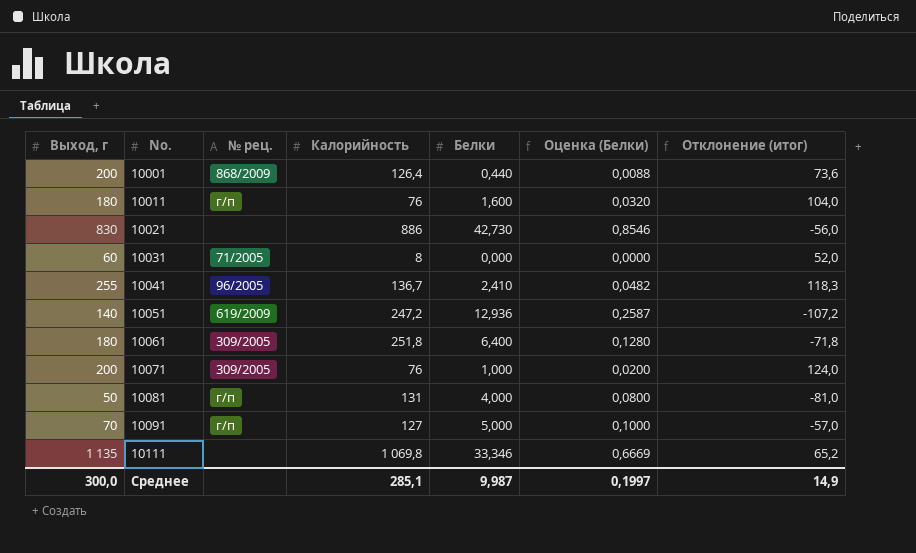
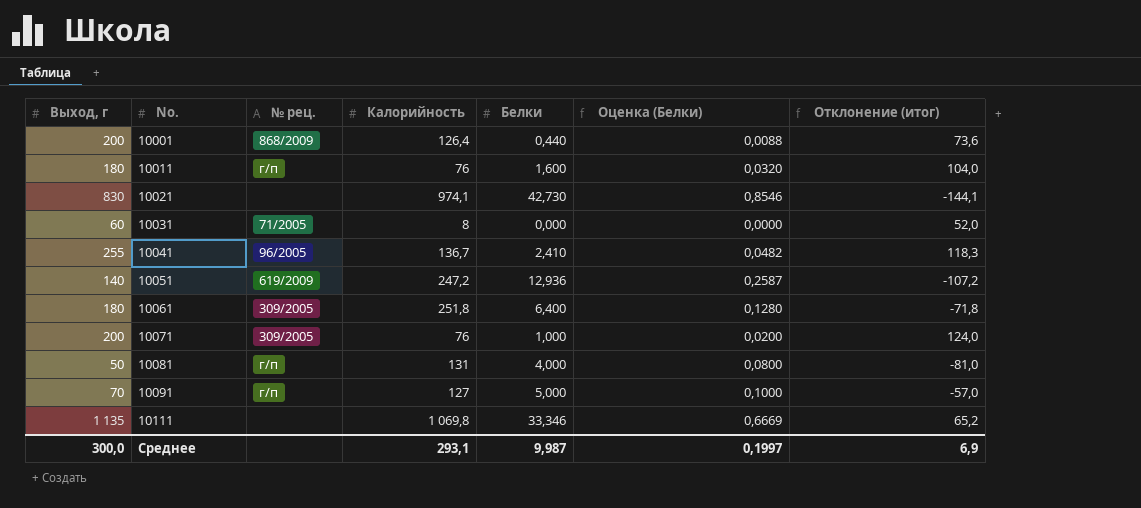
10021 | Калорийность: 886 -> 974,1
10021 | Отклонение (итог): -56,0 -> -144,1
Среднее | Калорийность: 285,1 -> 293,1
Среднее | Отклонение (итог): 14,9 -> 6,9

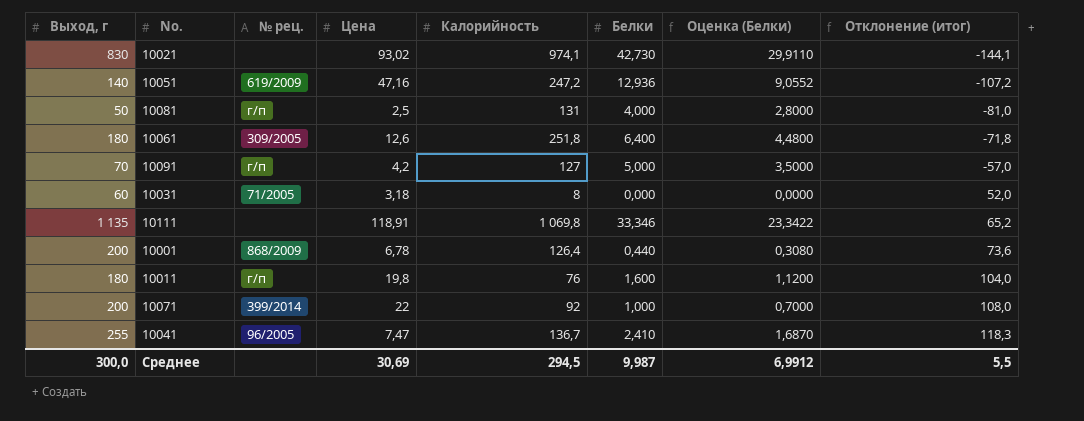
row order: No. ascending -> Отклонение (итог) ascending
column Цена | position: none -> 4
column Оценка (Белки) | formula: [Белки] * 0,02 -> [Белки] * 0,7
10071 | № рец.: 309/2005 -> 399/2014
10071 | Калорийность: 76 -> 92
10071 | Отклонение (итог): 124,0 -> 108,0
Среднее | Калорийность: 293,1 -> 294,5
Среднее | Оценка (Белки): 0,1997 -> 6,9912
Среднее | Отклонение (итог): 6,9 -> 5,5

